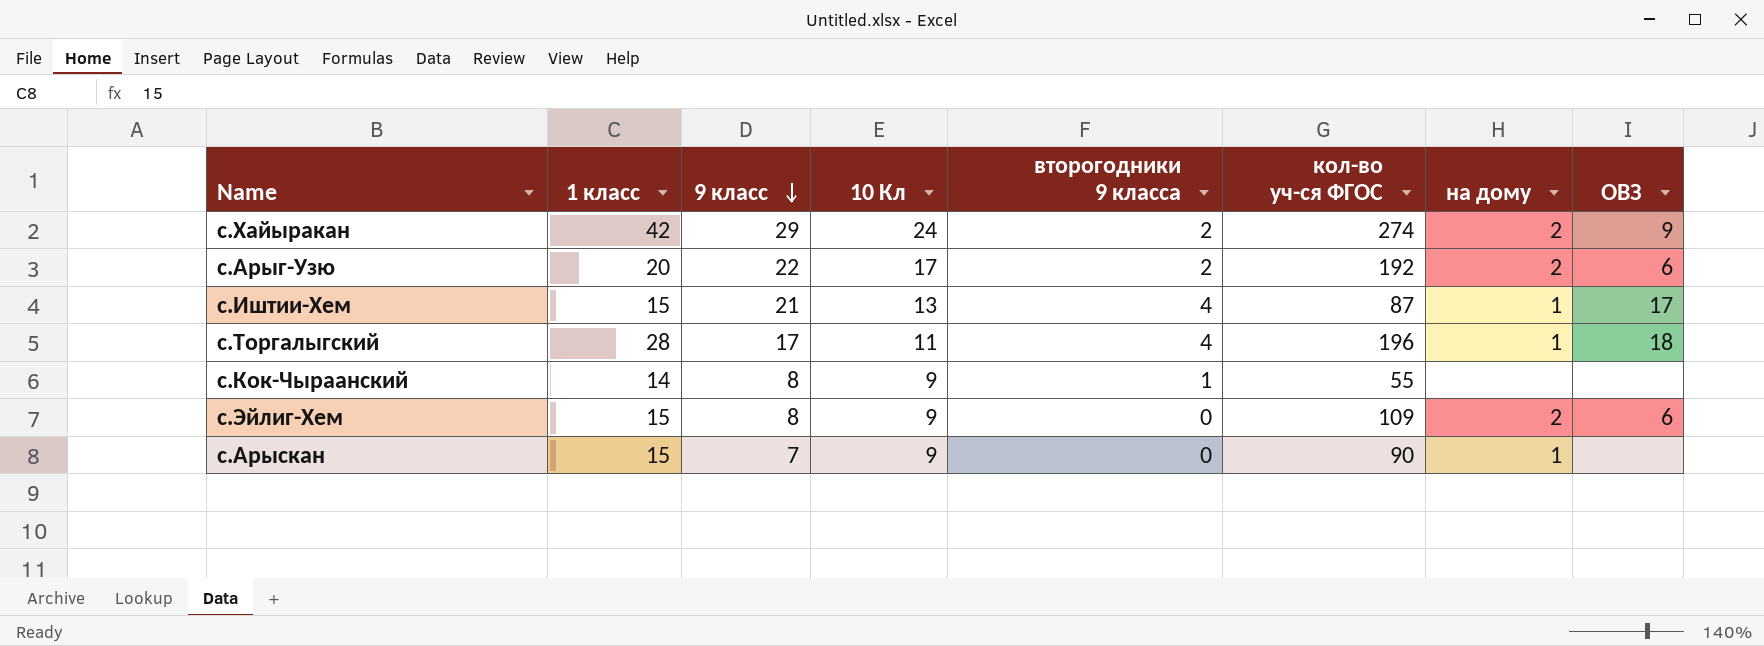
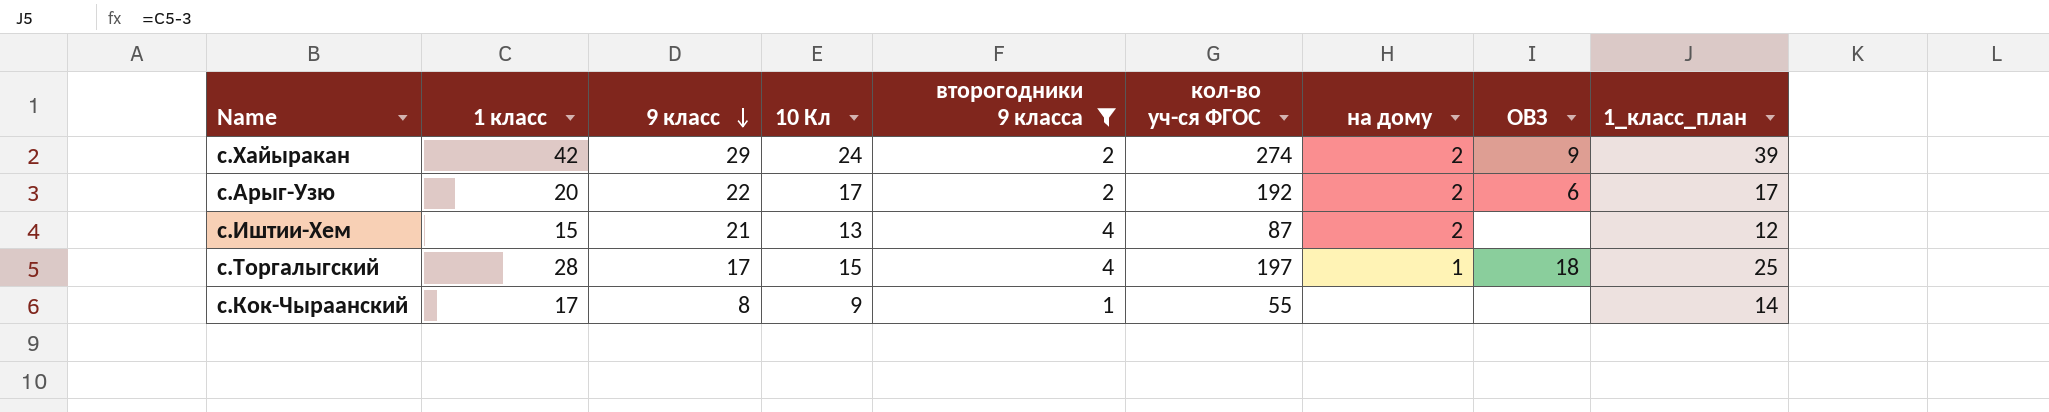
filter: none -> второгодники 9 класса != 0
column 1_класс_план | formula: none -> [1 класс] - 3
с.Иштии-Хем | на дому: 1 -> 2
с.Иштии-Хем | ОВЗ: 17 -> none
с.Торгалыгский | 10 Кл: 11 -> 15
с.Торгалыгский | кол-во уч-ся ФГОС: 196 -> 197
с.Кок-Чыраанский | 1 класс: 14 -> 17

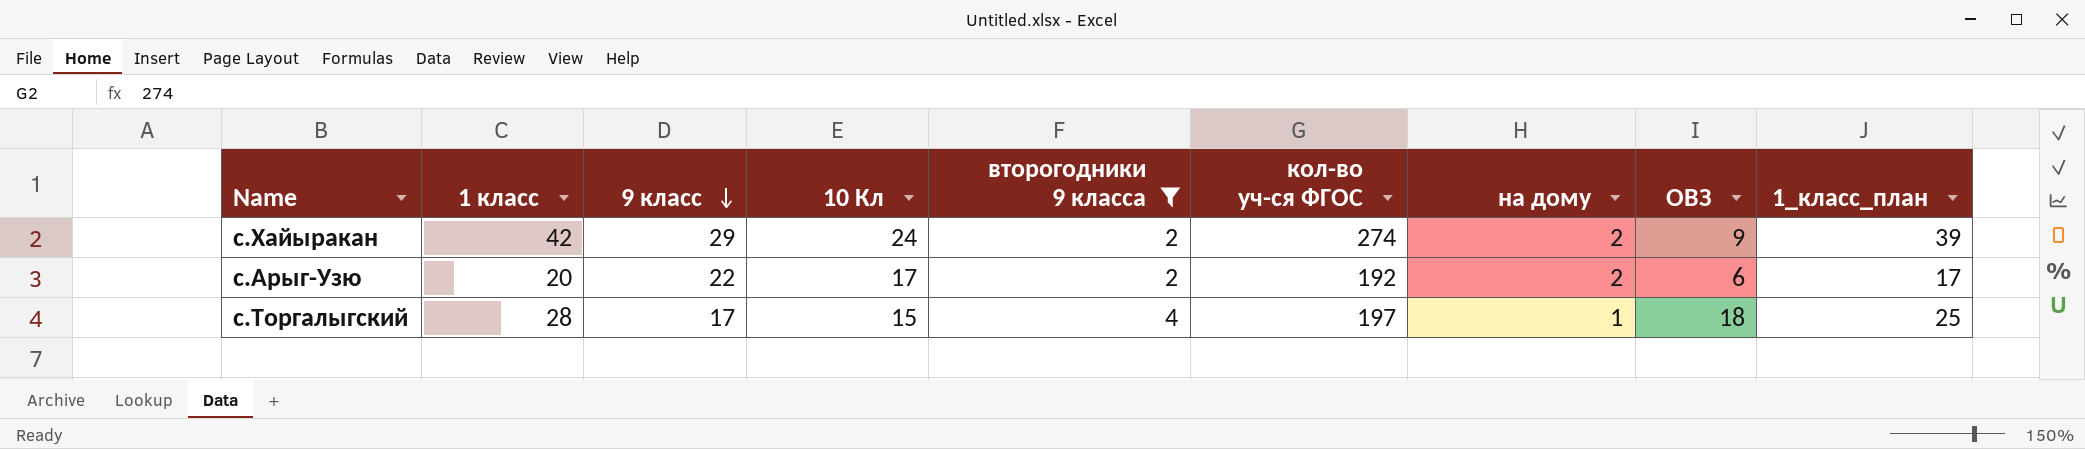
row с.Иштии-Хем: 15 | 21 | 13 | 4 | 87 | 2 | none | 12 -> none
row с.Кок-Чыраанский: 17 | 8 | 9 | 1 | 55 | none | none | 14 -> none

